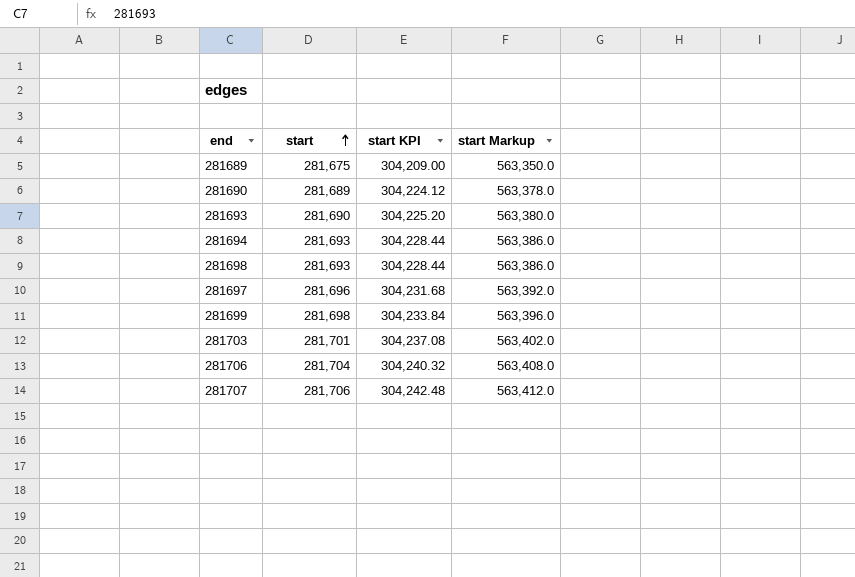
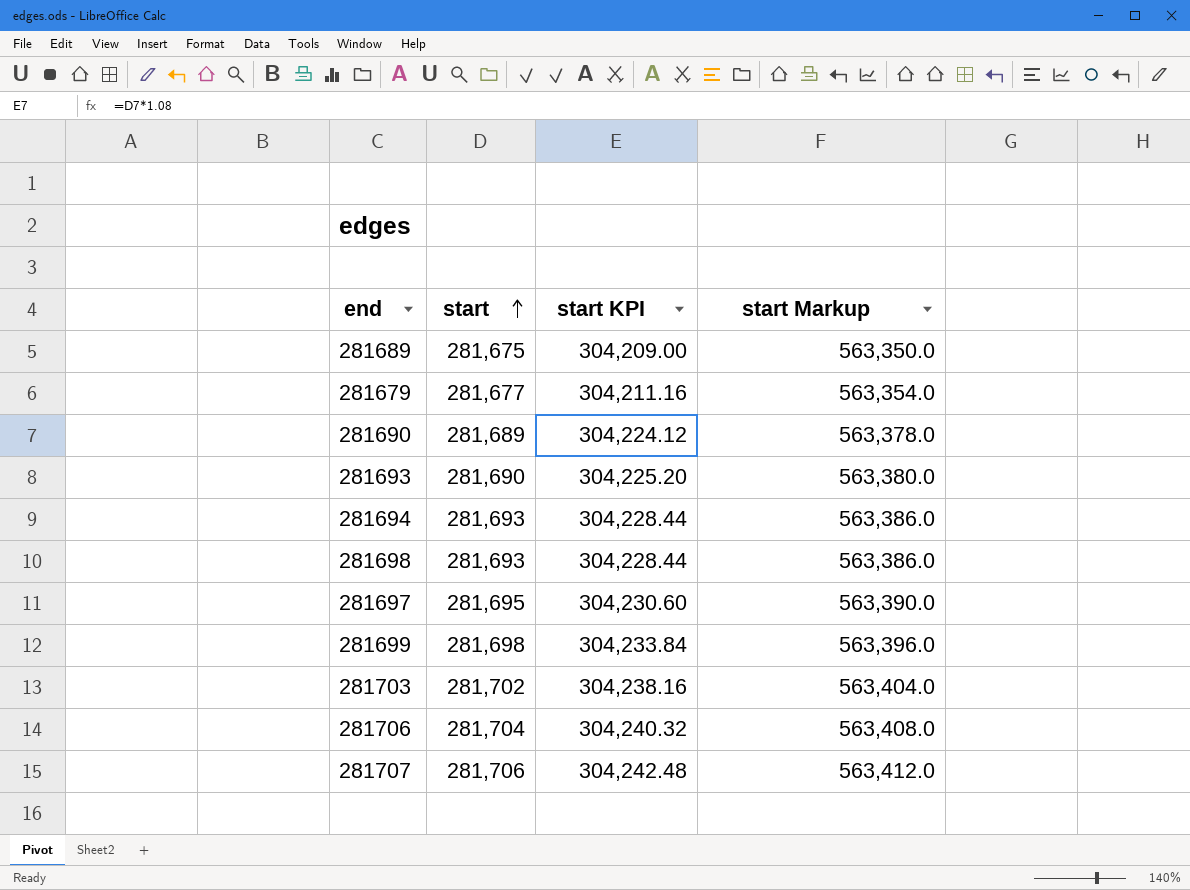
row 281679: none -> 281,677 | 304,211.16 | 563,354.0
281697 | start: 281,696 -> 281,695
281697 | start KPI: 304,231.68 -> 304,230.60
281697 | start Markup: 563,392.0 -> 563,390.0
281703 | start: 281,701 -> 281,702
281703 | start KPI: 304,237.08 -> 304,238.16
281703 | start Markup: 563,402.0 -> 563,404.0

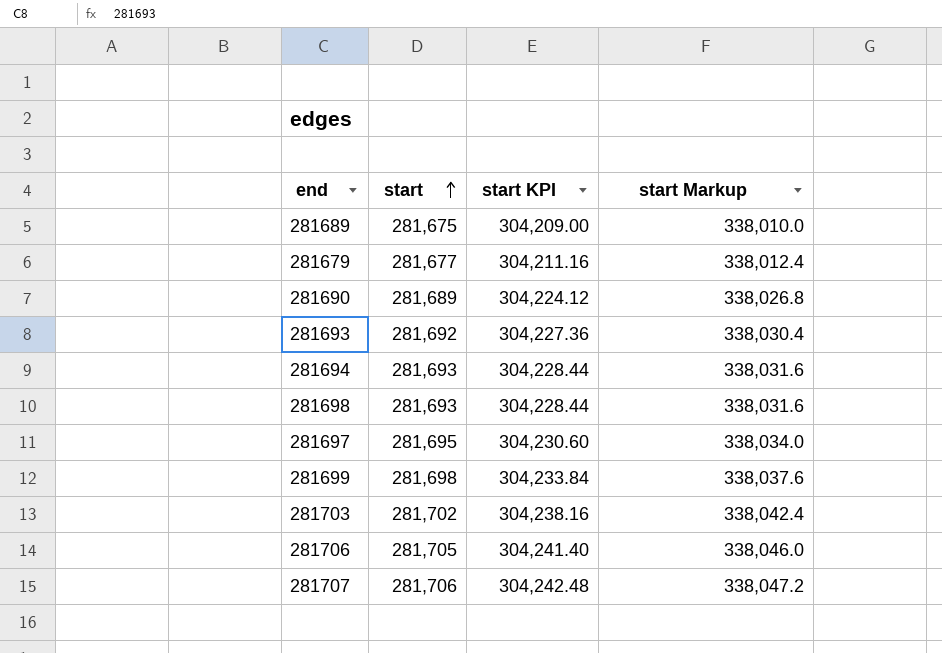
column start Markup | formula: [start] * 2 -> [start] * 1.2
281693 | start: 281,690 -> 281,692
281693 | start KPI: 304,225.20 -> 304,227.36
281706 | start: 281,704 -> 281,705
281706 | start KPI: 304,240.32 -> 304,241.40

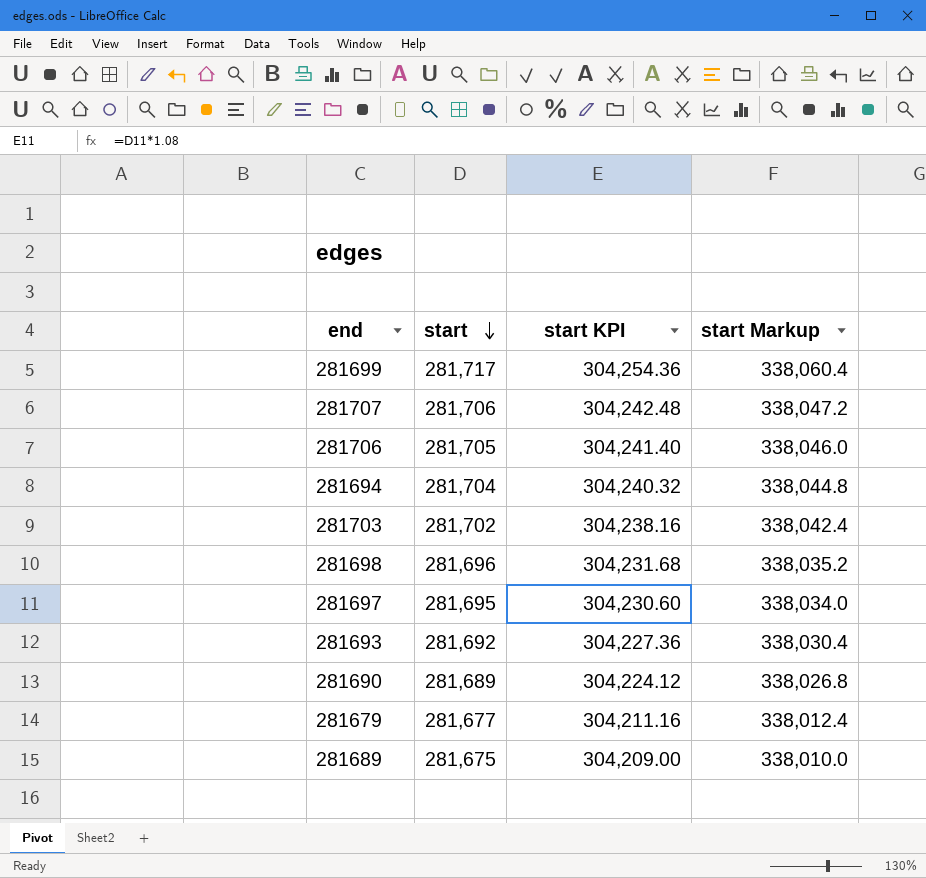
row order: start ascending -> start descending
281699 | start: 281,698 -> 281,717
281699 | start KPI: 304,233.84 -> 304,254.36
281699 | start Markup: 338,037.6 -> 338,060.4
281694 | start: 281,693 -> 281,704
281694 | start KPI: 304,228.44 -> 304,240.32
281694 | start Markup: 338,031.6 -> 338,044.8
281698 | start: 281,693 -> 281,696
281698 | start KPI: 304,228.44 -> 304,231.68
281698 | start Markup: 338,031.6 -> 338,035.2

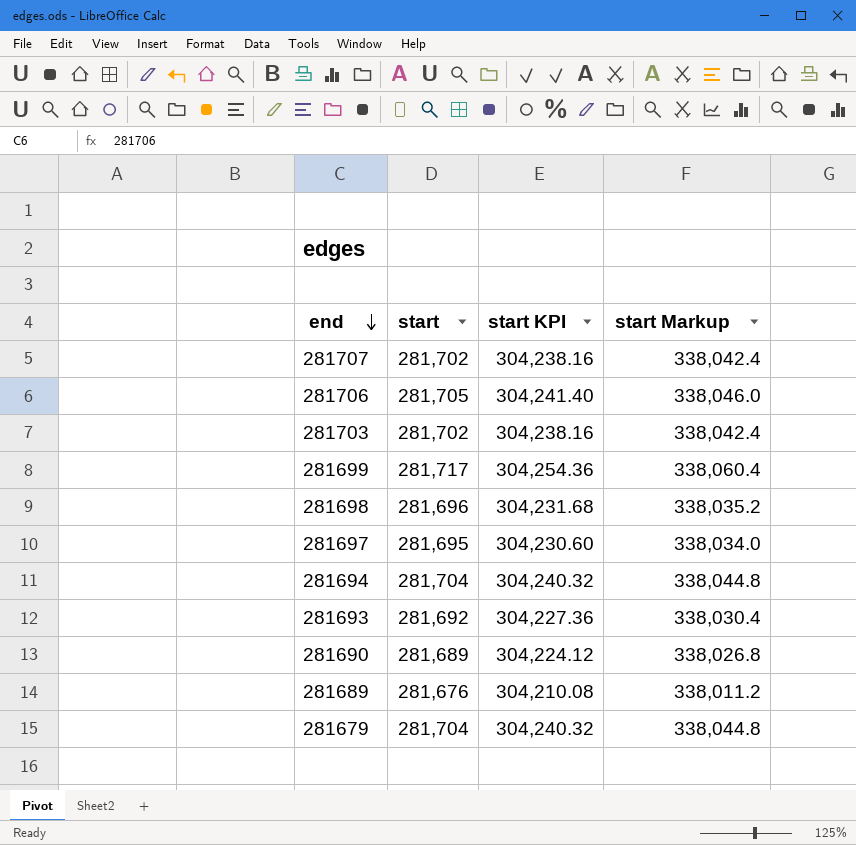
row order: start descending -> end descending
281707 | start: 281,706 -> 281,702
281707 | start KPI: 304,242.48 -> 304,238.16
281707 | start Markup: 338,047.2 -> 338,042.4
281689 | start: 281,675 -> 281,676
281689 | start KPI: 304,209.00 -> 304,210.08
281689 | start Markup: 338,010.0 -> 338,011.2
281679 | start: 281,677 -> 281,704
281679 | start KPI: 304,211.16 -> 304,240.32
281679 | start Markup: 338,012.4 -> 338,044.8

